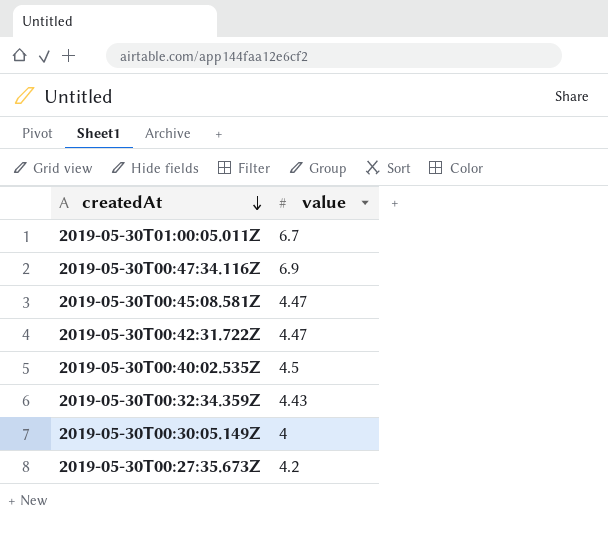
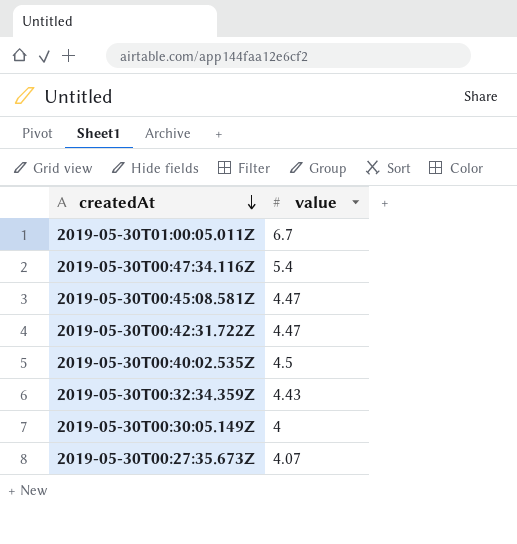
2019-05-30T00:47:34.116Z | value: 6.9 -> 5.4
2019-05-30T00:27:35.673Z | value: 4.2 -> 4.07

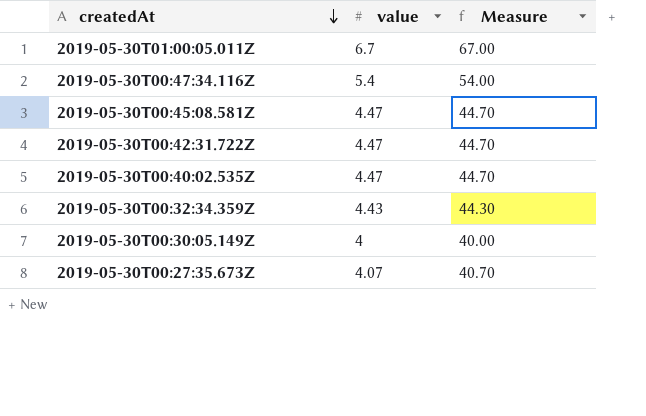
column Measure | formula: none -> [value] * 10
2019-05-30T00:40:02.535Z | value: 4.5 -> 4.47

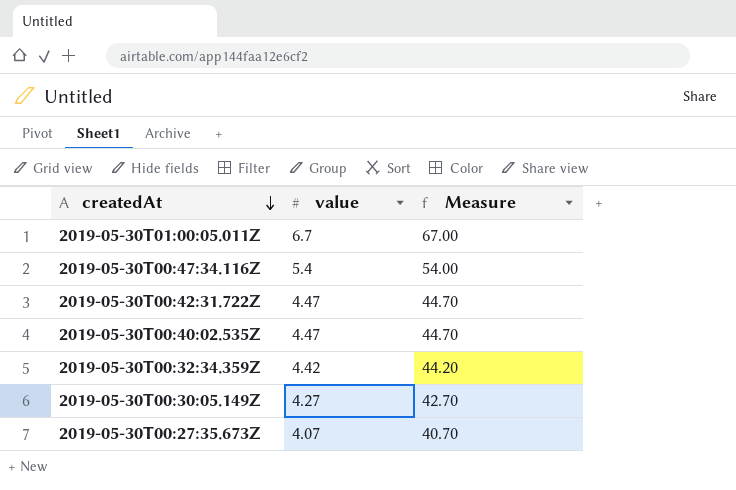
row 2019-05-30T00:45:08.581Z: 4.47 | 44.70 -> none
2019-05-30T00:32:34.359Z | value: 4.43 -> 4.42
2019-05-30T00:32:34.359Z | Measure: 44.30 -> 44.20
2019-05-30T00:30:05.149Z | value: 4 -> 4.27
2019-05-30T00:30:05.149Z | Measure: 40.00 -> 42.70

